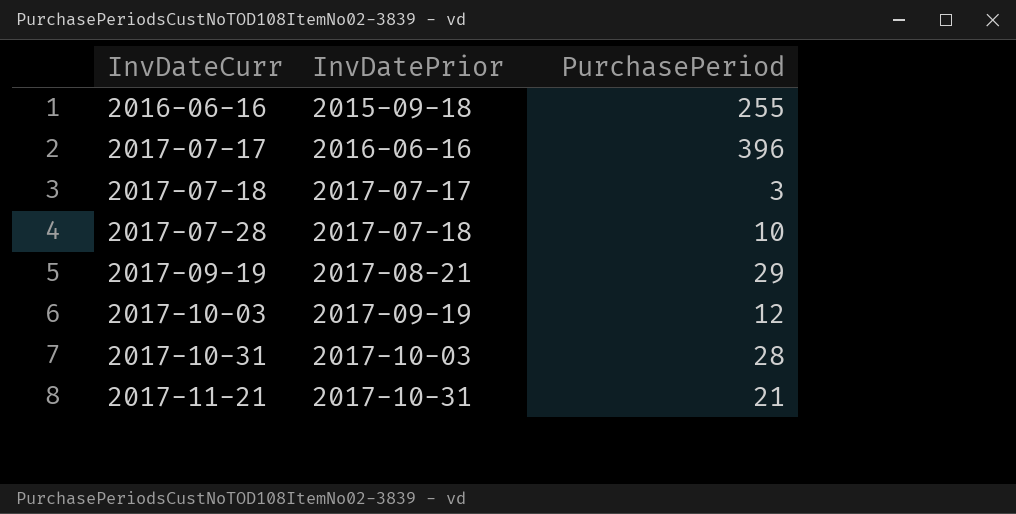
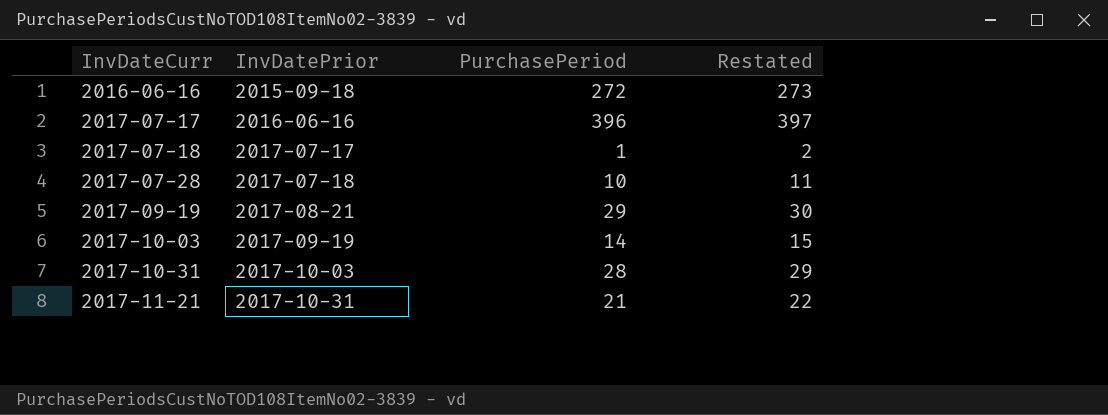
column Restated | formula: none -> [PurchasePeriod] + 1
2016-06-16 | PurchasePeriod: 255 -> 272
2017-07-18 | PurchasePeriod: 3 -> 1
2017-10-03 | PurchasePeriod: 12 -> 14

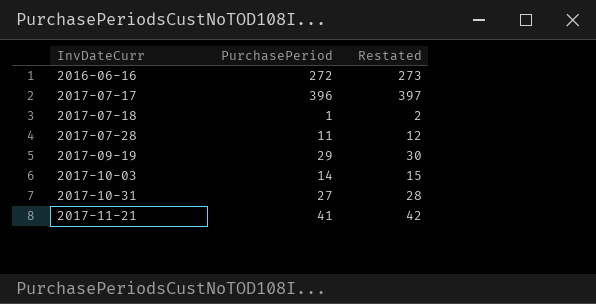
column InvDatePrior | position: 2 -> none
2017-07-28 | PurchasePeriod: 10 -> 11
2017-07-28 | Restated: 11 -> 12
2017-10-31 | PurchasePeriod: 28 -> 27
2017-10-31 | Restated: 29 -> 28
2017-11-21 | PurchasePeriod: 21 -> 41
2017-11-21 | Restated: 22 -> 42

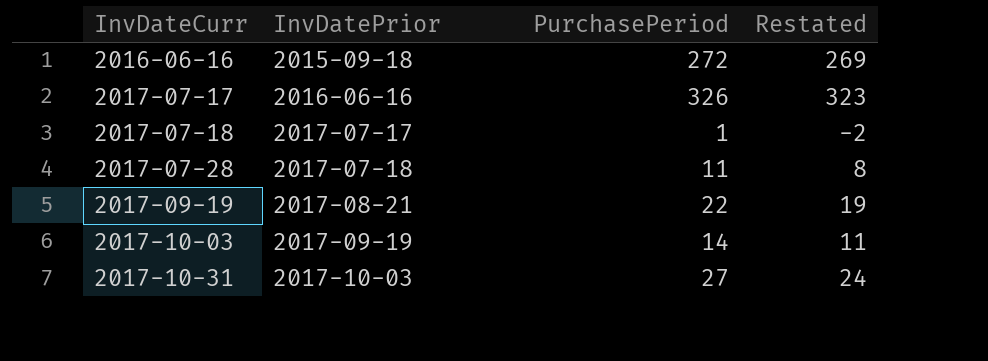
column InvDatePrior | position: none -> 2
column Restated | formula: [PurchasePeriod] + 1 -> [PurchasePeriod] - 3
row 2017-11-21: 41 | 42 -> none
2017-07-17 | PurchasePeriod: 396 -> 326
2017-09-19 | PurchasePeriod: 29 -> 22

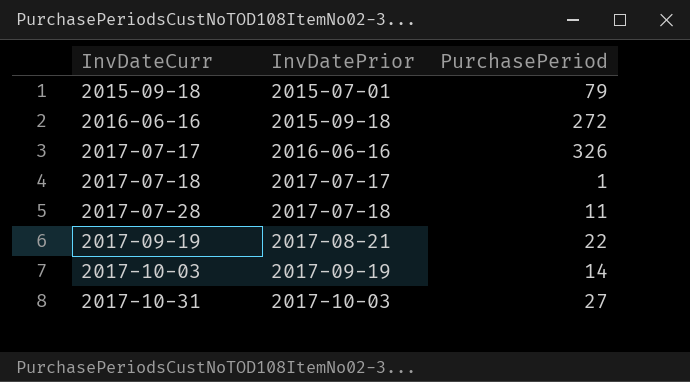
column Restated | formula: [PurchasePeriod] - 3 -> none
row 2015-09-18: none -> 2015-07-01 | 79

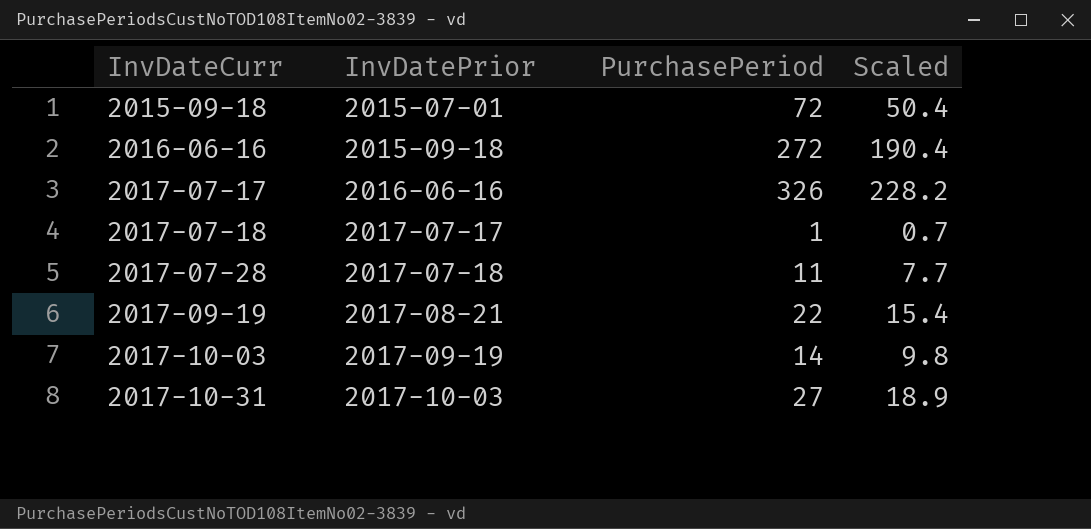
column Scaled | formula: none -> [PurchasePeriod] * 0.7
2015-09-18 | PurchasePeriod: 79 -> 72

